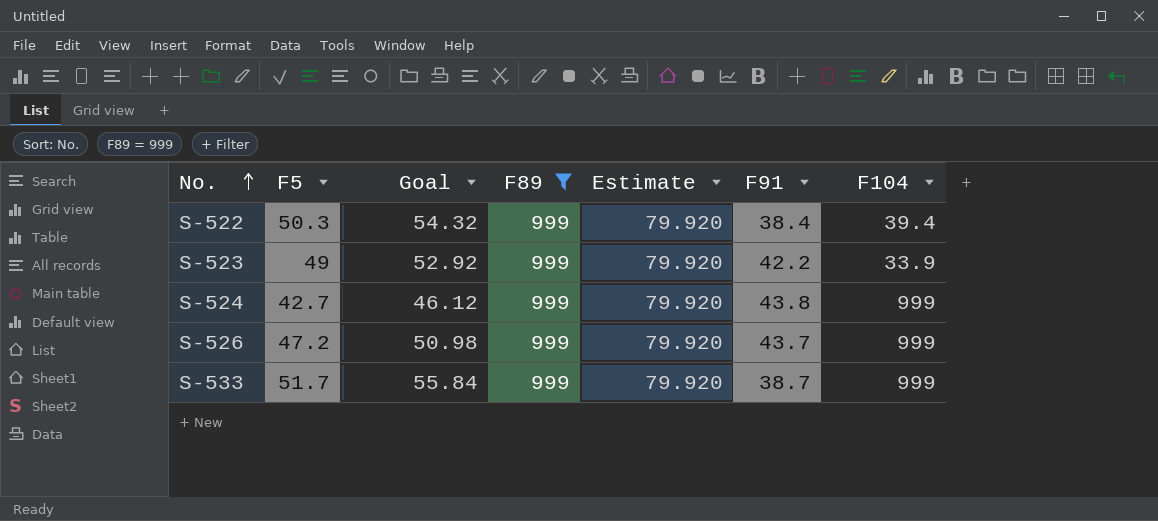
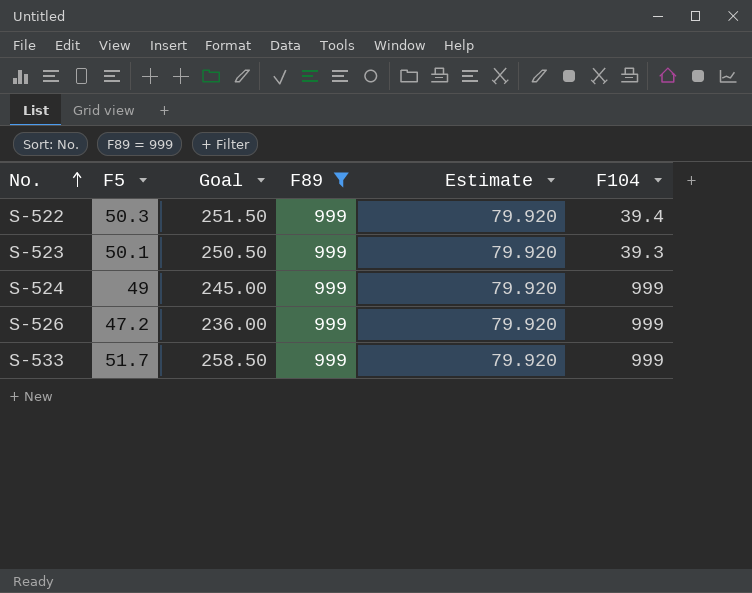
column F91 | position: 6 -> none
column Goal | formula: [F5] * 1.08 -> [F5] * 5
S-523 | F5: 49 -> 50.1
S-523 | F104: 33.9 -> 39.3
S-524 | F5: 42.7 -> 49

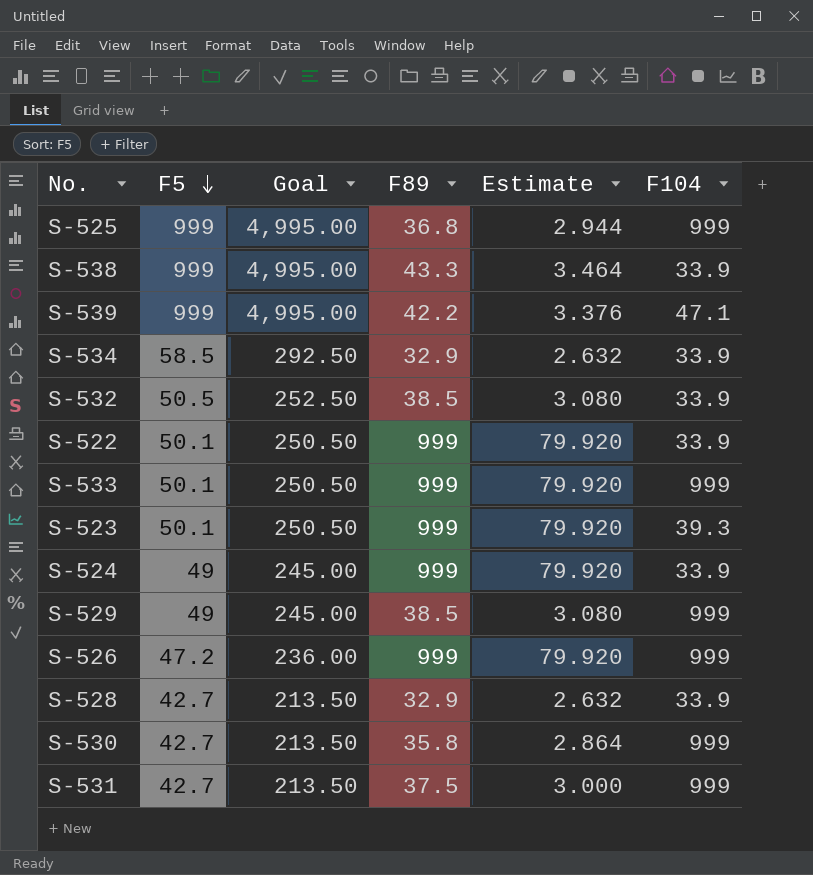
filter: F89 = 999 -> none
row order: No. ascending -> F5 descending
S-522 | F5: 50.3 -> 50.1
S-522 | Goal: 251.50 -> 250.50
S-522 | F104: 39.4 -> 33.9
S-533 | F5: 51.7 -> 50.1
S-533 | Goal: 258.50 -> 250.50
S-524 | F104: 999 -> 33.9

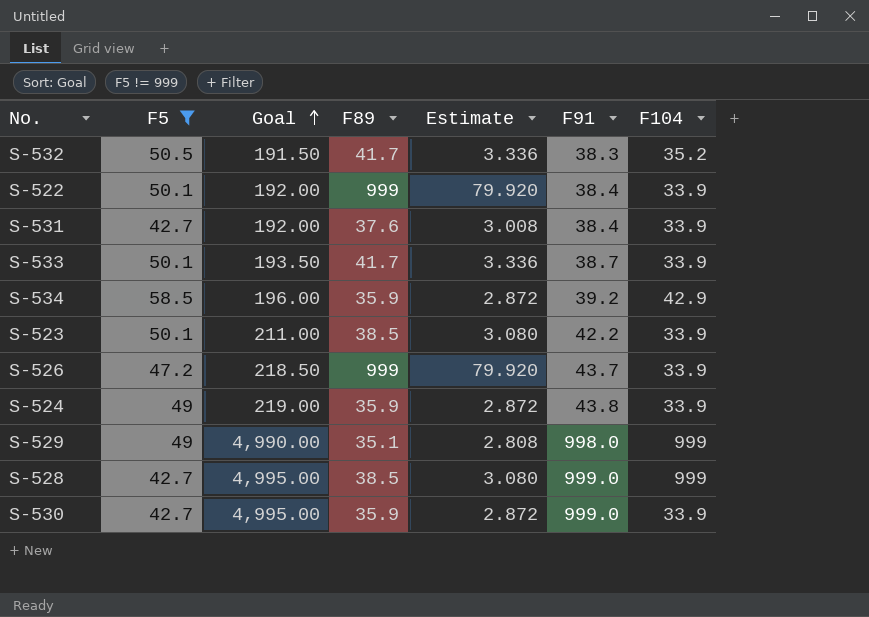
filter: none -> F5 != 999
row order: F5 descending -> Goal ascending
column Goal | formula: [F5] * 5 -> [F91] * 5
column F91 | position: none -> 6
S-532 | F89: 38.5 -> 41.7
S-532 | Estimate: 3.080 -> 3.336
S-532 | F104: 33.9 -> 35.2
S-531 | F89: 37.5 -> 37.6
S-531 | Estimate: 3.000 -> 3.008
S-531 | F104: 999 -> 33.9
S-533 | F89: 999 -> 41.7
S-533 | Estimate: 79.920 -> 3.336
S-533 | F104: 999 -> 33.9
S-534 | F89: 32.9 -> 35.9
S-534 | Estimate: 2.632 -> 2.872
S-534 | F104: 33.9 -> 42.9
S-523 | F89: 999 -> 38.5
S-523 | Estimate: 79.920 -> 3.080
S-523 | F104: 39.3 -> 33.9
S-526 | F104: 999 -> 33.9
S-524 | F89: 999 -> 35.9
S-524 | Estimate: 79.920 -> 2.872
S-529 | F89: 38.5 -> 35.1
S-529 | Estimate: 3.080 -> 2.808
S-528 | F89: 32.9 -> 38.5
S-528 | Estimate: 2.632 -> 3.080
S-528 | F104: 33.9 -> 999
S-530 | F89: 35.8 -> 35.9
S-530 | Estimate: 2.864 -> 2.872
S-530 | F104: 999 -> 33.9

